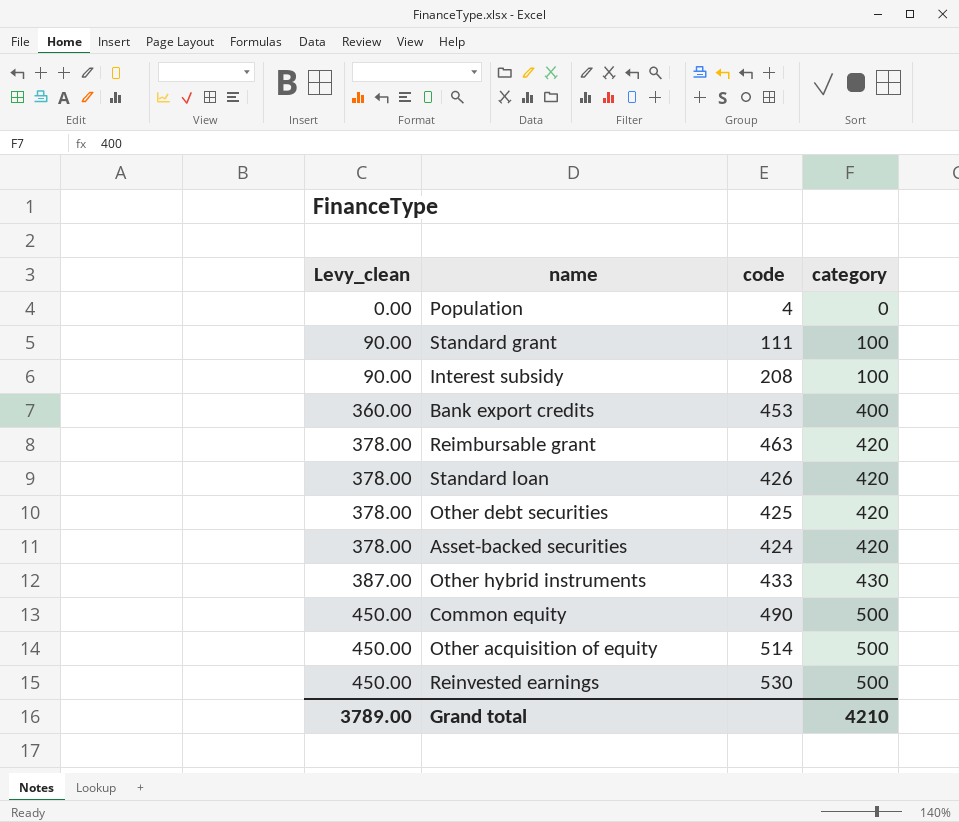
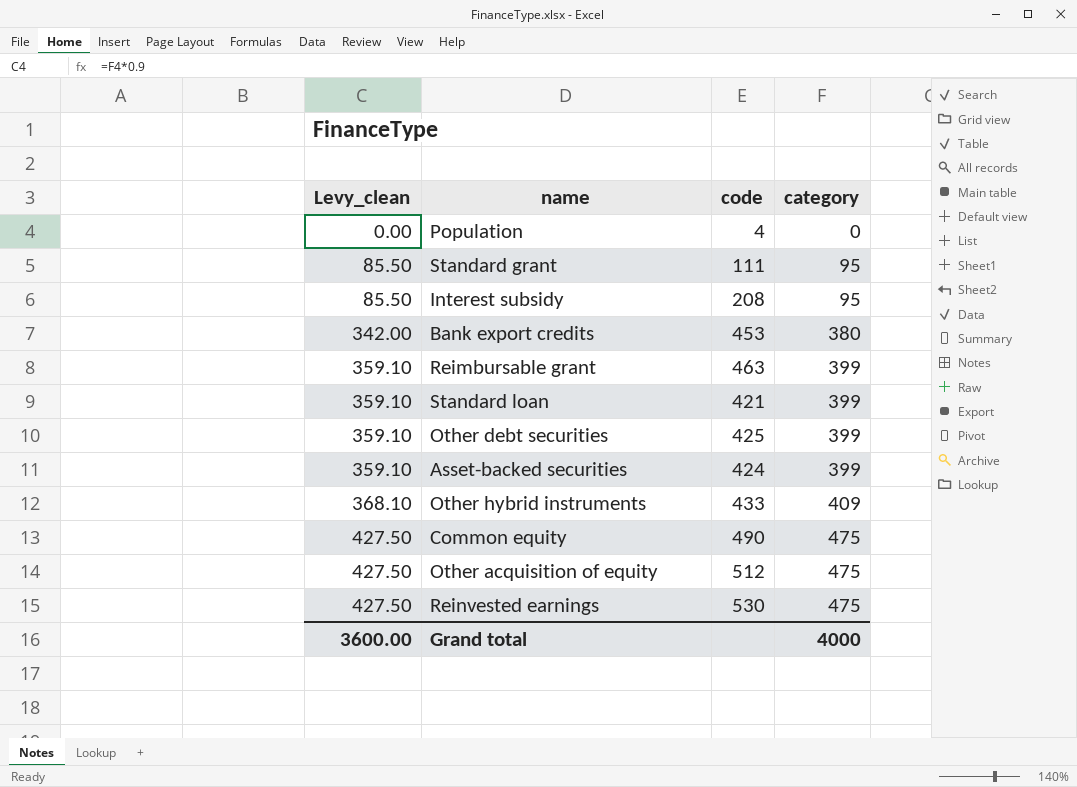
Standard grant | Levy_clean: 90.00 -> 85.50
Standard grant | category: 100 -> 95
Interest subsidy | Levy_clean: 90.00 -> 85.50
Interest subsidy | category: 100 -> 95
Bank export credits | Levy_clean: 360.00 -> 342.00
Bank export credits | category: 400 -> 380
Reimbursable grant | Levy_clean: 378.00 -> 359.10
Reimbursable grant | category: 420 -> 399
Standard loan | Levy_clean: 378.00 -> 359.10
Standard loan | code: 426 -> 421
Standard loan | category: 420 -> 399
Other debt securities | Levy_clean: 378.00 -> 359.10
Other debt securities | category: 420 -> 399
Asset-backed securities | Levy_clean: 378.00 -> 359.10
Asset-backed securities | category: 420 -> 399
Other hybrid instruments | Levy_clean: 387.00 -> 368.10
Other hybrid instruments | category: 430 -> 409
Common equity | Levy_clean: 450.00 -> 427.50
Common equity | category: 500 -> 475
Other acquisition of equity | Levy_clean: 450.00 -> 427.50
Other acquisition of equity | code: 514 -> 512
Other acquisition of equity | category: 500 -> 475
Reinvested earnings | Levy_clean: 450.00 -> 427.50
Reinvested earnings | category: 500 -> 475
Grand total | Levy_clean: 3789.00 -> 3600.00
Grand total | category: 4210 -> 4000

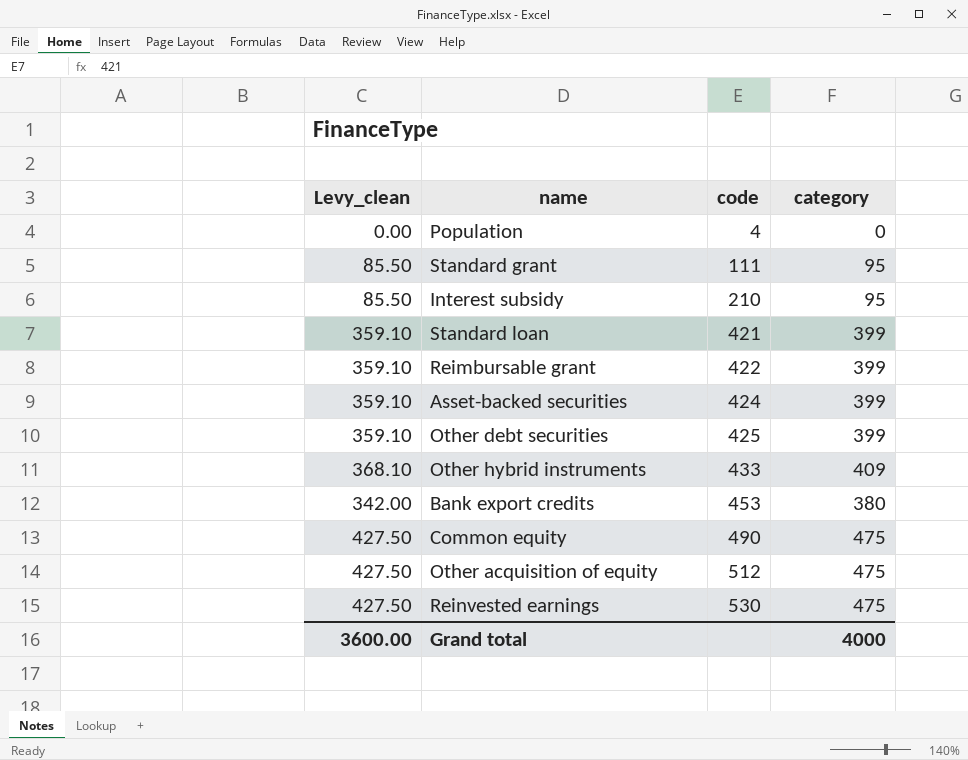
row order: Levy_clean ascending -> code ascending
Interest subsidy | code: 208 -> 210
Reimbursable grant | code: 463 -> 422

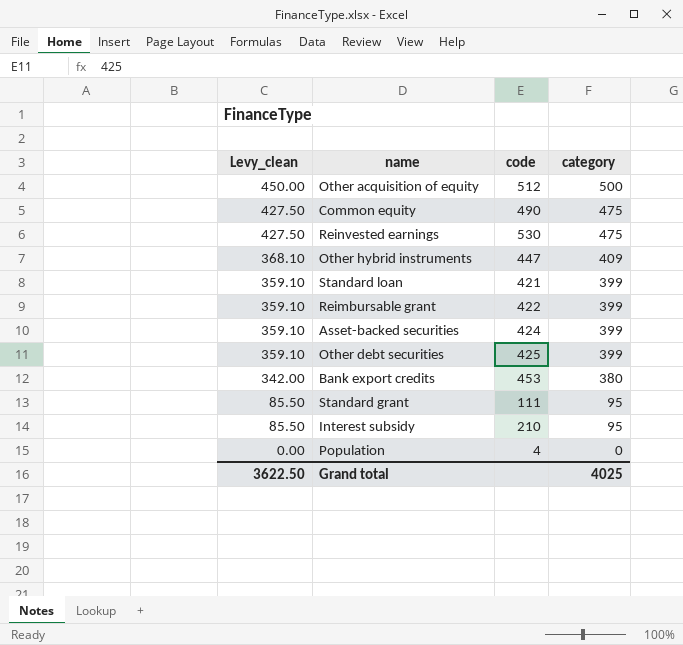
row order: code ascending -> Levy_clean descending
Other acquisition of equity | Levy_clean: 427.50 -> 450.00
Other acquisition of equity | category: 475 -> 500
Other hybrid instruments | code: 433 -> 447
Grand total | Levy_clean: 3600.00 -> 3622.50
Grand total | category: 4000 -> 4025

